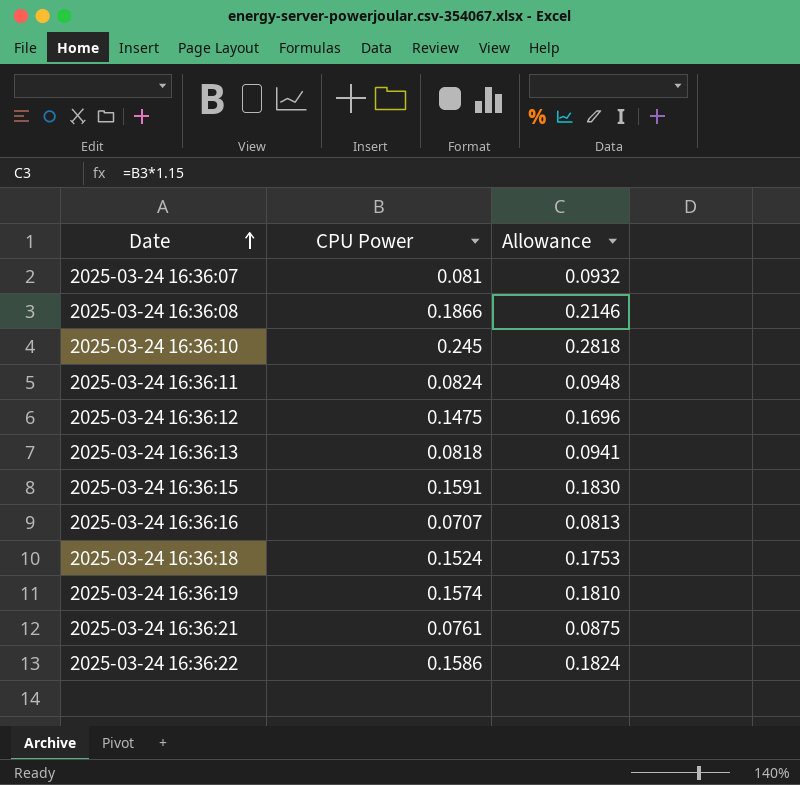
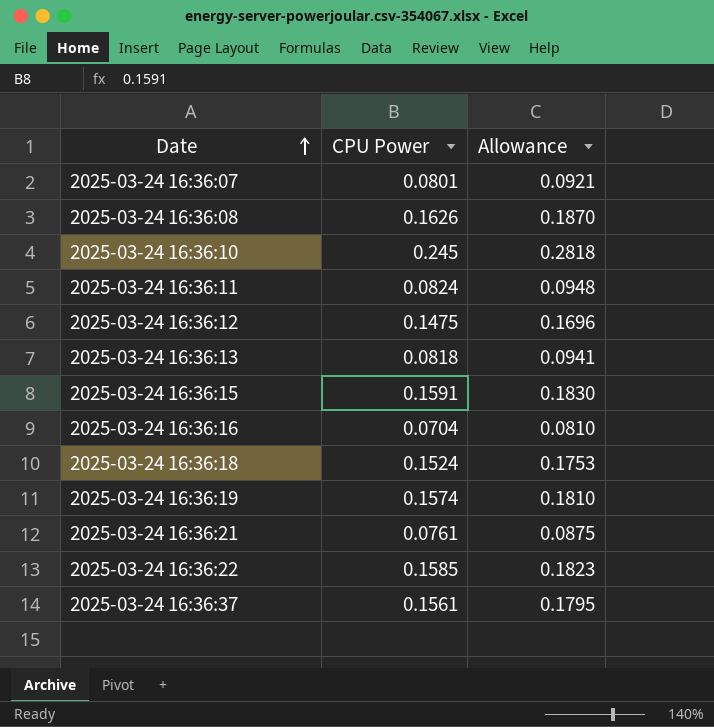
2025-03-24 16:36:07 | CPU Power: 0.081 -> 0.0801
2025-03-24 16:36:07 | Allowance: 0.0932 -> 0.0921
2025-03-24 16:36:08 | CPU Power: 0.1866 -> 0.1626
2025-03-24 16:36:08 | Allowance: 0.2146 -> 0.1870
2025-03-24 16:36:16 | CPU Power: 0.0707 -> 0.0704
2025-03-24 16:36:16 | Allowance: 0.0813 -> 0.0810
2025-03-24 16:36:22 | CPU Power: 0.1586 -> 0.1585
2025-03-24 16:36:22 | Allowance: 0.1824 -> 0.1823
row 2025-03-24 16:36:37: none -> 0.1561 | 0.1795

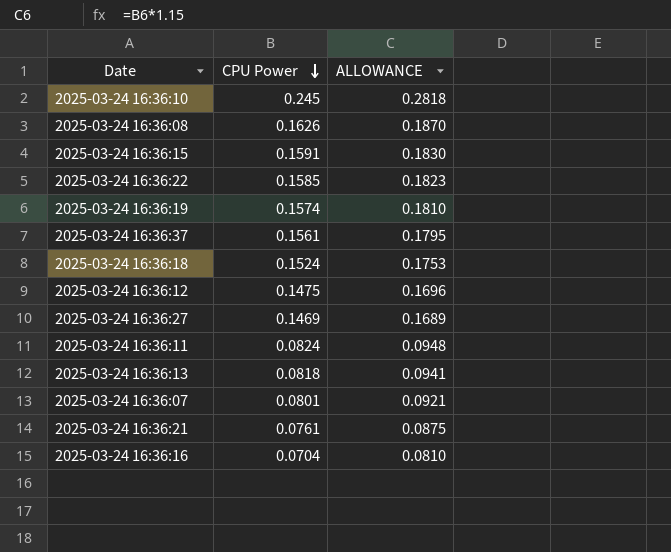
row order: Date ascending -> CPU Power descending
column name: Allowance -> ALLOWANCE
row 2025-03-24 16:36:27: none -> 0.1469 | 0.1689

